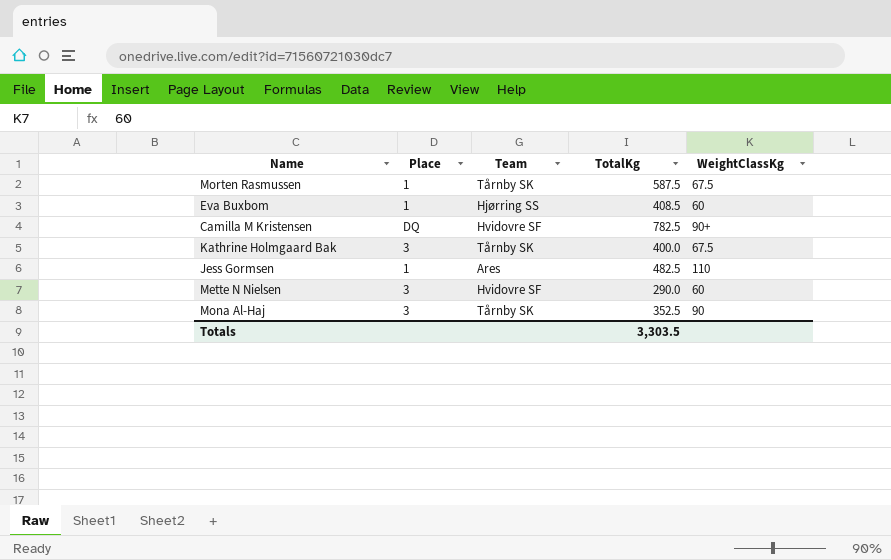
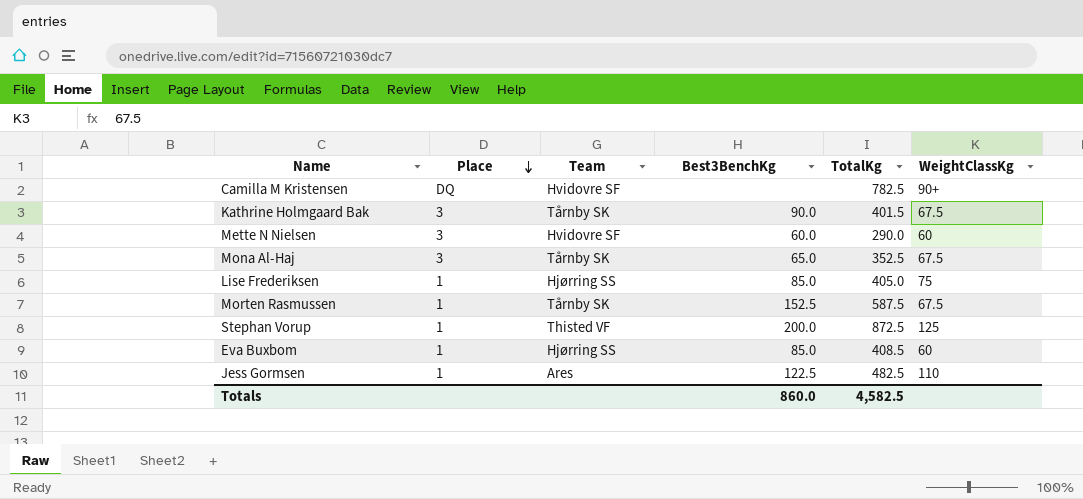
row order: none -> Place descending
column Best3BenchKg | position: none -> 4
Kathrine Holmgaard Bak | TotalKg: 400.0 -> 401.5
Mona Al-Haj | WeightClassKg: 90 -> 67.5
row Lise Frederiksen: none -> 1 | Hjørring SS | 85.0 | 405.0 | 75
row Stephan Vorup: none -> 1 | Thisted VF | 200.0 | 872.5 | 125
Totals | TotalKg: 3,303.5 -> 4,582.5

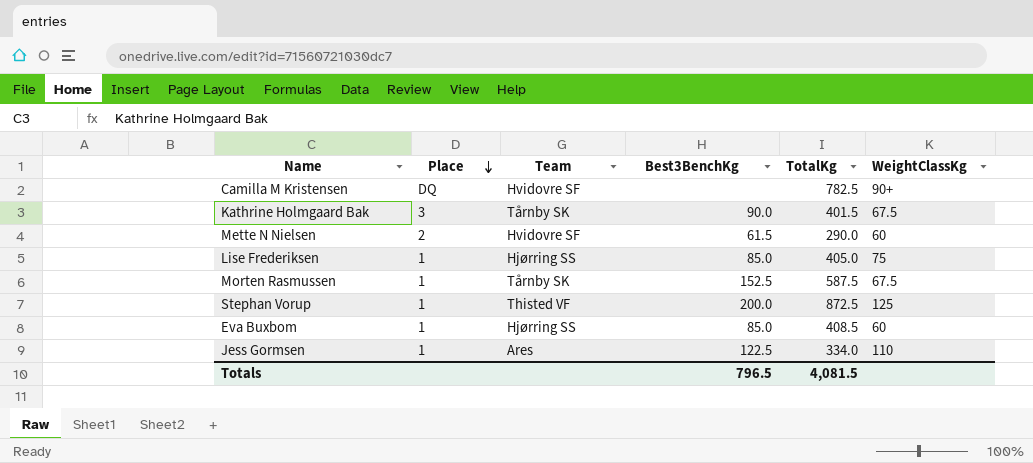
row Mona Al-Haj: 3 | Tårnby SK | 65.0 | 352.5 | 67.5 -> none
Mette N Nielsen | Place: 3 -> 2
Mette N Nielsen | Best3BenchKg: 60.0 -> 61.5
Jess Gormsen | TotalKg: 482.5 -> 334.0
Totals | Best3BenchKg: 860.0 -> 796.5
Totals | TotalKg: 4,582.5 -> 4,081.5

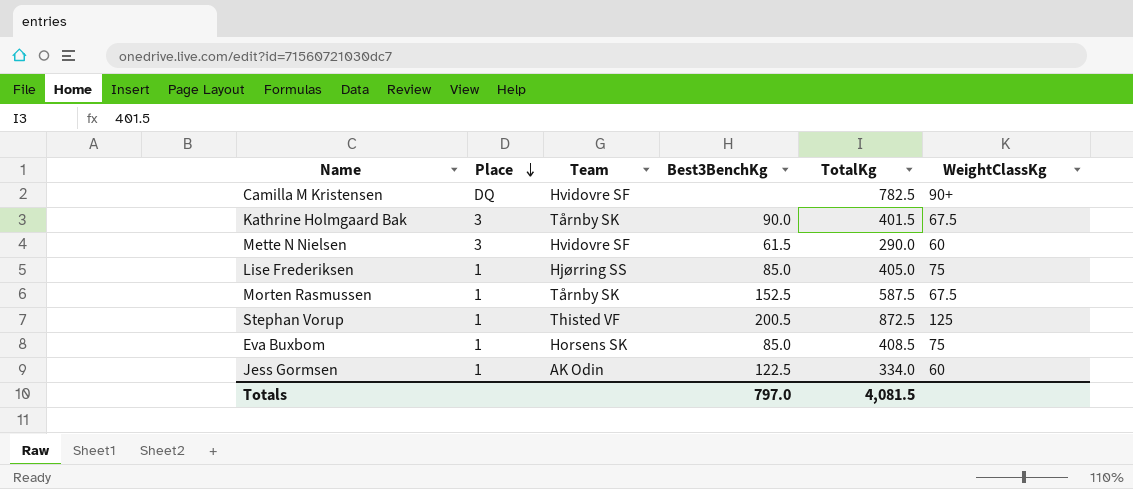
Mette N Nielsen | Place: 2 -> 3
Stephan Vorup | Best3BenchKg: 200.0 -> 200.5
Eva Buxbom | Team: Hjørring SS -> Horsens SK
Eva Buxbom | WeightClassKg: 60 -> 75
Jess Gormsen | Team: Ares -> AK Odin
Jess Gormsen | WeightClassKg: 110 -> 60
Totals | Best3BenchKg: 796.5 -> 797.0

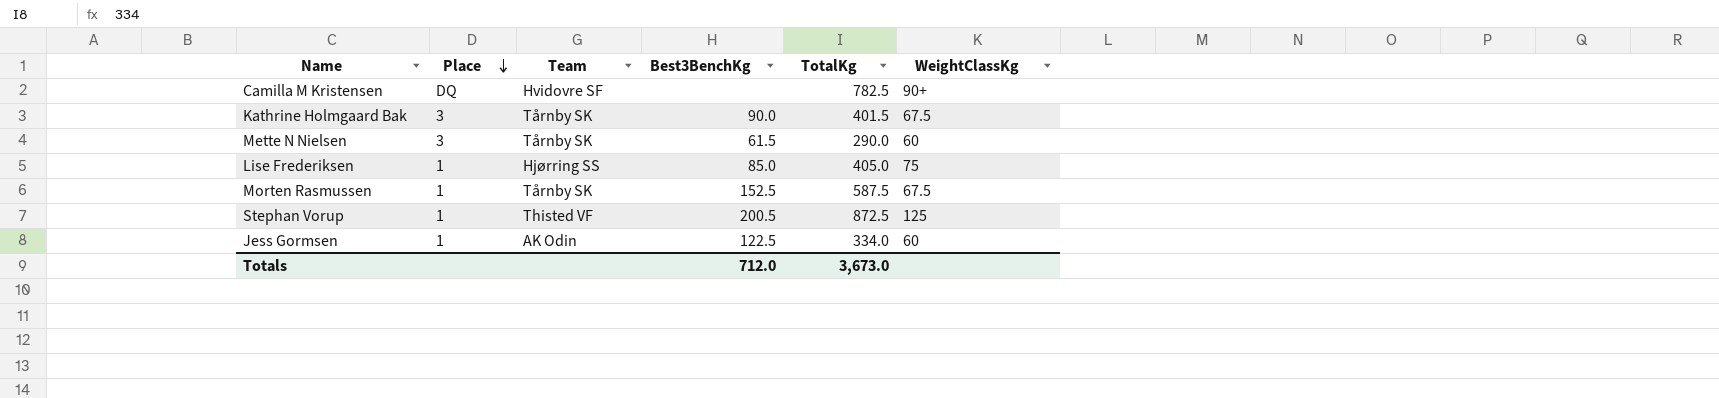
row Eva Buxbom: 1 | Horsens SK | 85.0 | 408.5 | 75 -> none
Mette N Nielsen | Team: Hvidovre SF -> Tårnby SK
Totals | Best3BenchKg: 797.0 -> 712.0
Totals | TotalKg: 4,081.5 -> 3,673.0

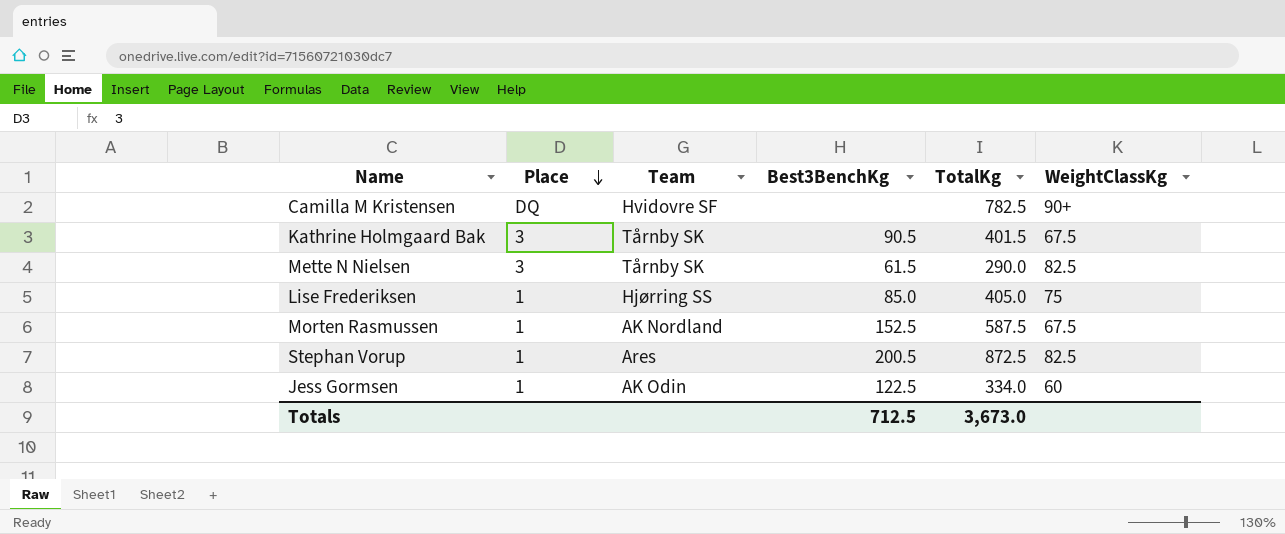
Kathrine Holmgaard Bak | Best3BenchKg: 90.0 -> 90.5
Mette N Nielsen | WeightClassKg: 60 -> 82.5
Morten Rasmussen | Team: Tårnby SK -> AK Nordland
Stephan Vorup | Team: Thisted VF -> Ares
Stephan Vorup | WeightClassKg: 125 -> 82.5
Totals | Best3BenchKg: 712.0 -> 712.5

